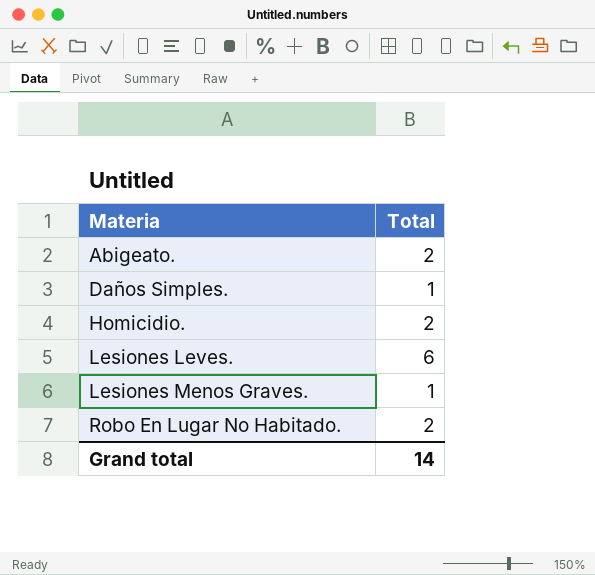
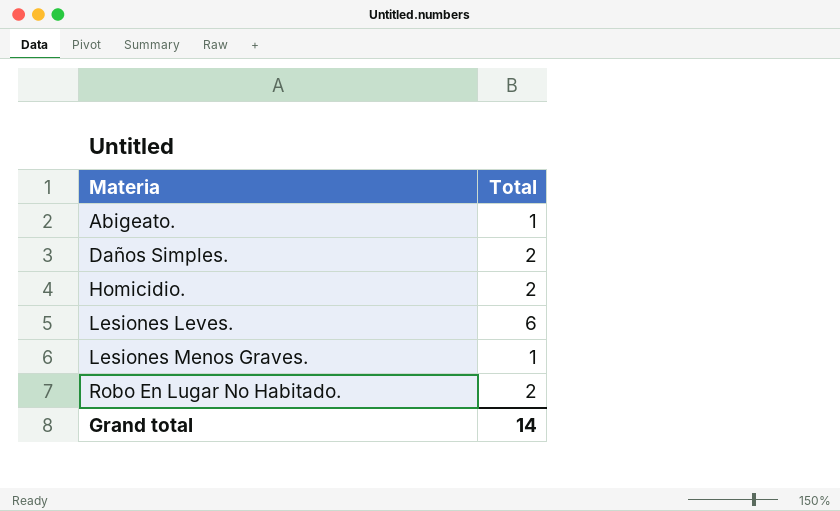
Abigeato. | Total: 2 -> 1
Daños Simples. | Total: 1 -> 2

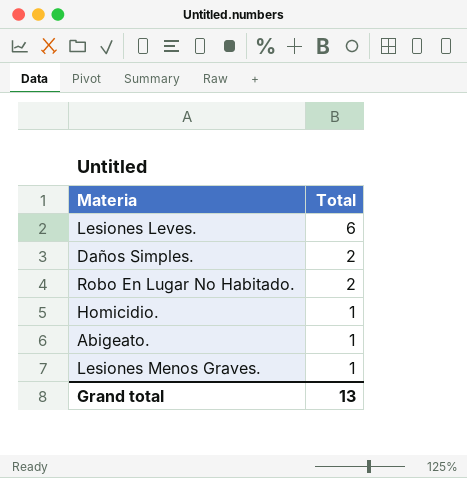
row order: Materia ascending -> Total descending
Homicidio. | Total: 2 -> 1
Grand total | Total: 14 -> 13

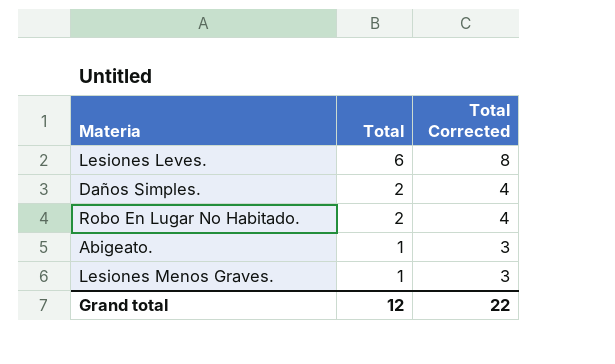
column Total Corrected | formula: none -> [Total] + 2
row Homicidio.: 1 -> none
Grand total | Total: 13 -> 12

